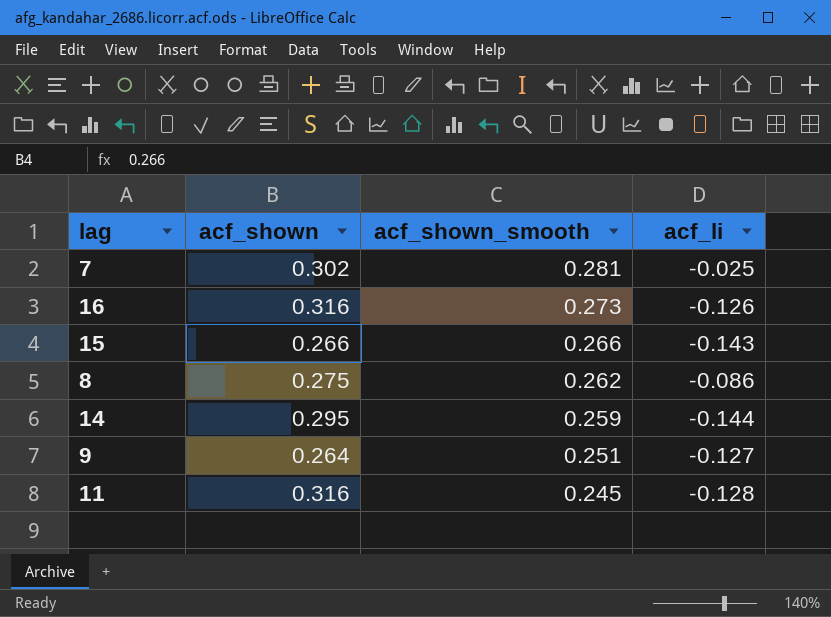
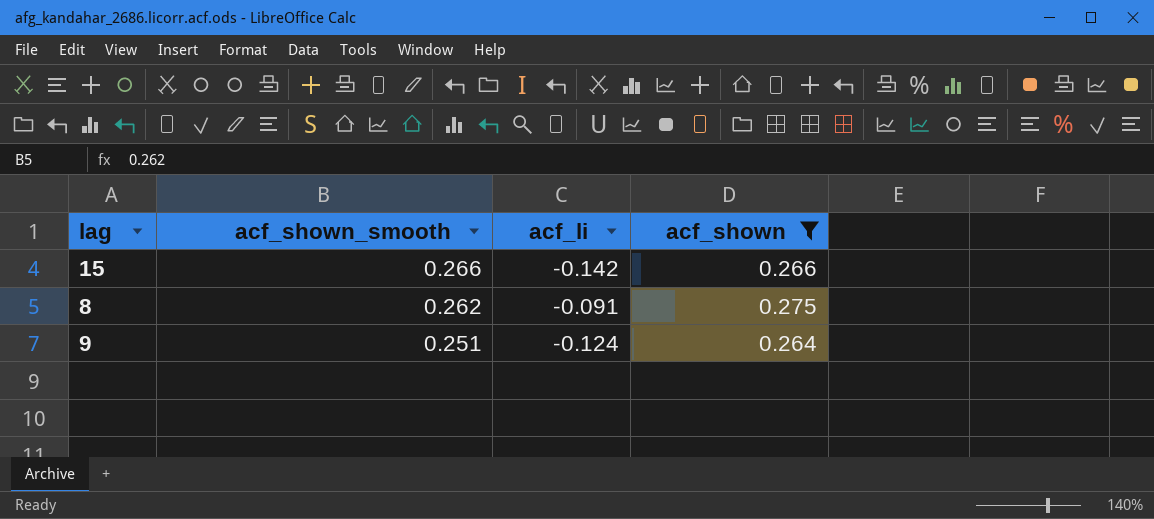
filter: none -> acf_shown <= 0.275
column acf_shown | position: 2 -> 4
15 | acf_li: -0.143 -> -0.142
8 | acf_li: -0.086 -> -0.091
9 | acf_li: -0.127 -> -0.124

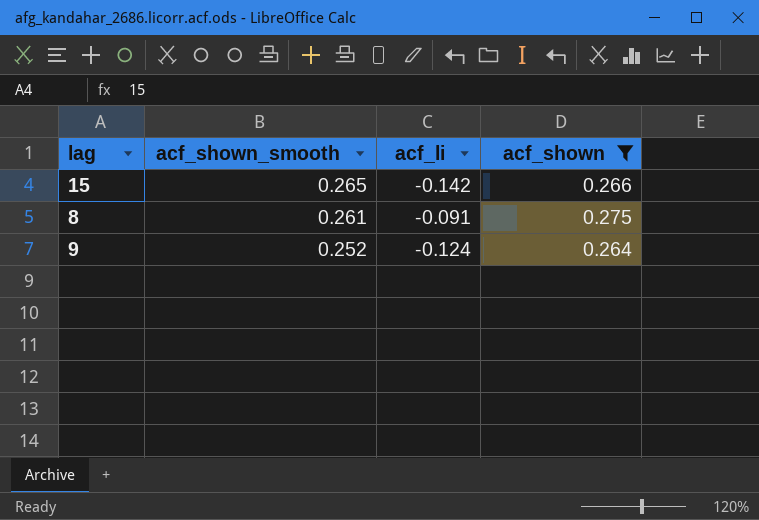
15 | acf_shown_smooth: 0.266 -> 0.265
8 | acf_shown_smooth: 0.262 -> 0.261
9 | acf_shown_smooth: 0.251 -> 0.252

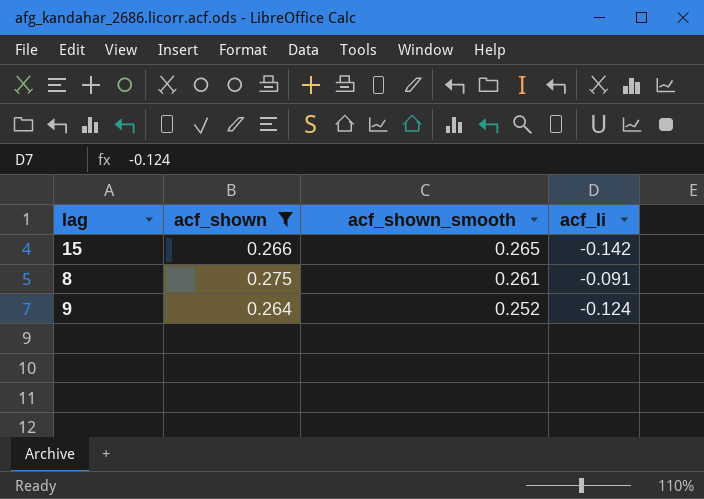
column acf_shown | position: 4 -> 2

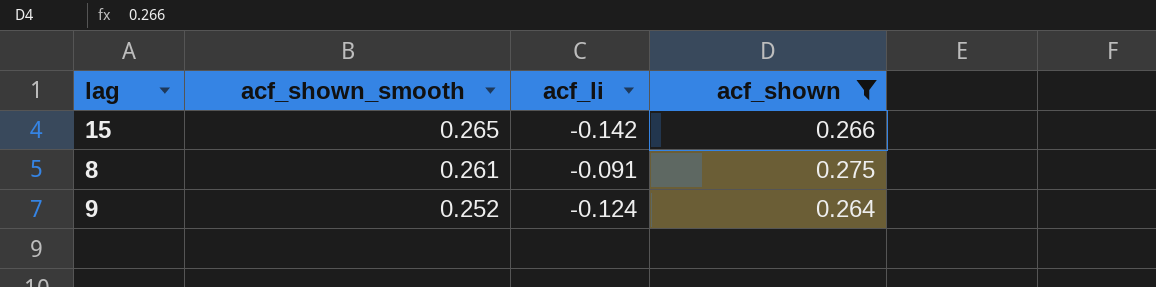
column acf_shown | position: 2 -> 4

